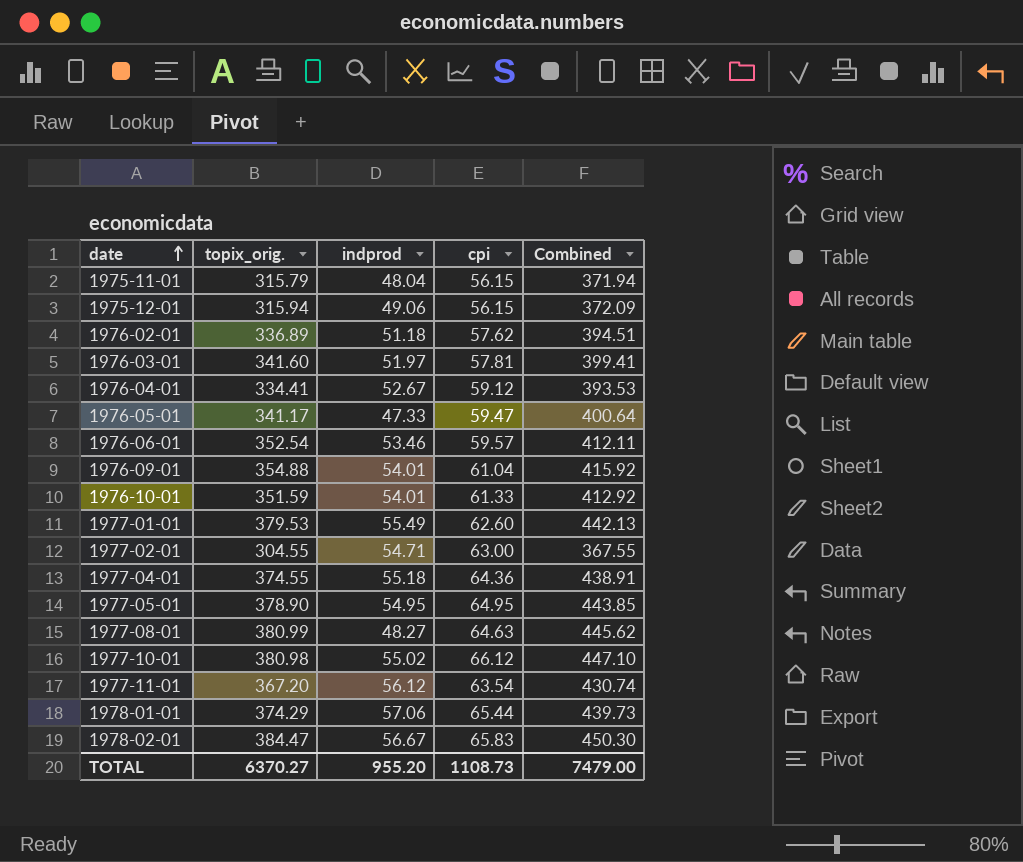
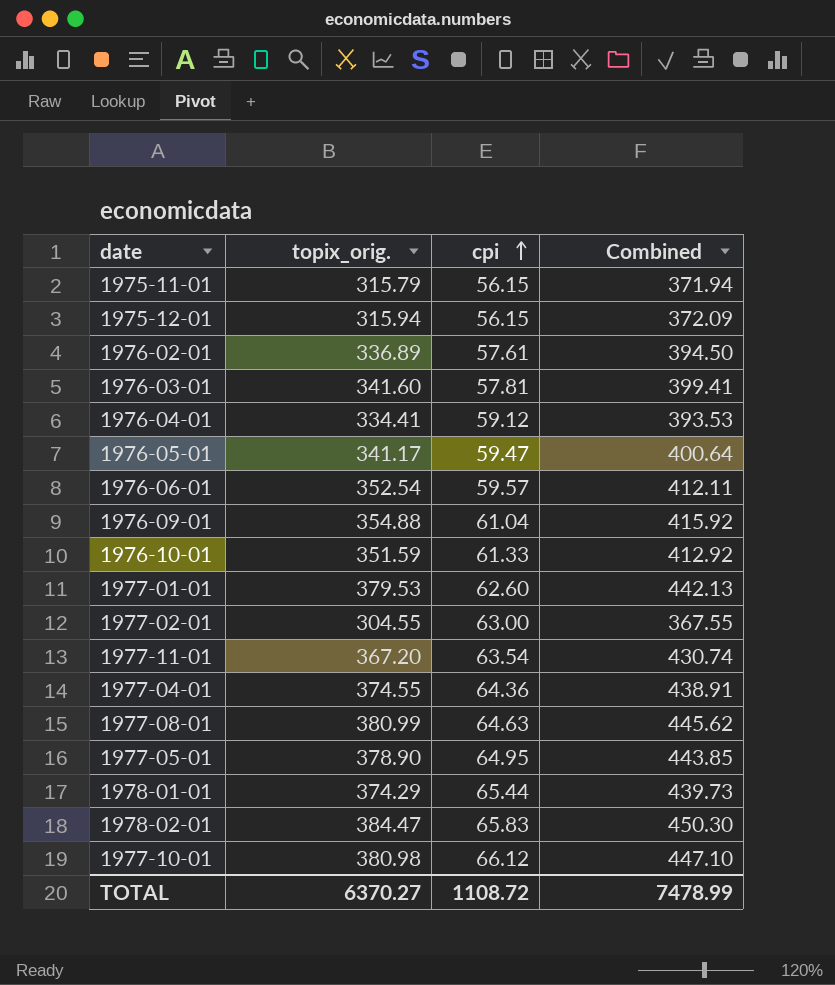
row order: date ascending -> cpi ascending
column indprod | position: 3 -> none
1976-02-01 | cpi: 57.62 -> 57.61
1976-02-01 | Combined: 394.51 -> 394.50
TOTAL | cpi: 1108.73 -> 1108.72
TOTAL | Combined: 7479.00 -> 7478.99

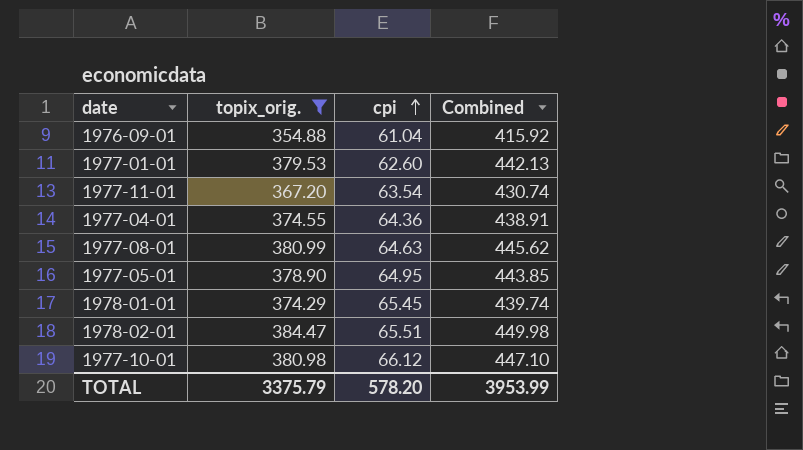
filter: none -> topix_orig. >= 354.88
1978-01-01 | cpi: 65.44 -> 65.45
1978-01-01 | Combined: 439.73 -> 439.74
1978-02-01 | cpi: 65.83 -> 65.51
1978-02-01 | Combined: 450.30 -> 449.98
TOTAL | topix_orig.: 6370.27 -> 3375.79
TOTAL | cpi: 1108.72 -> 578.20
TOTAL | Combined: 7478.99 -> 3953.99

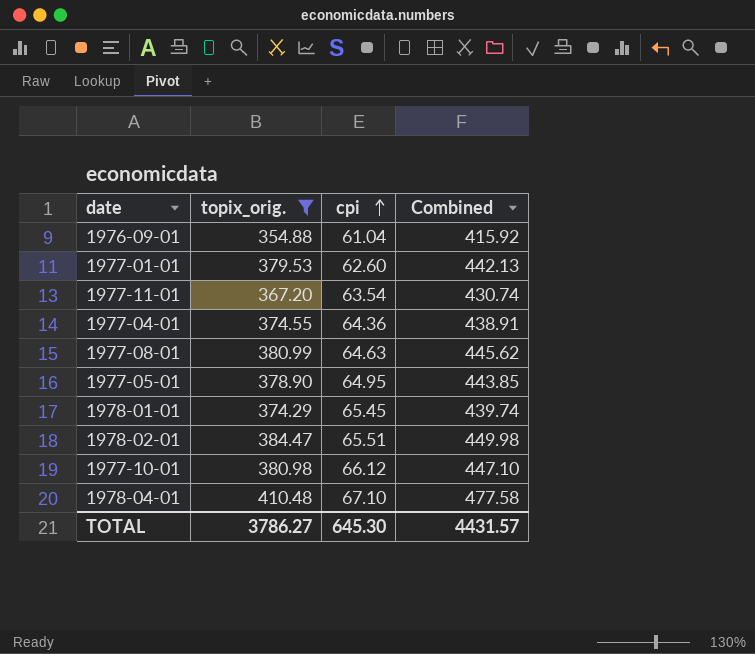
row 1978-04-01: none -> 410.48 | 67.10 | 477.58
TOTAL | topix_orig.: 3375.79 -> 3786.27
TOTAL | cpi: 578.20 -> 645.30
TOTAL | Combined: 3953.99 -> 4431.57

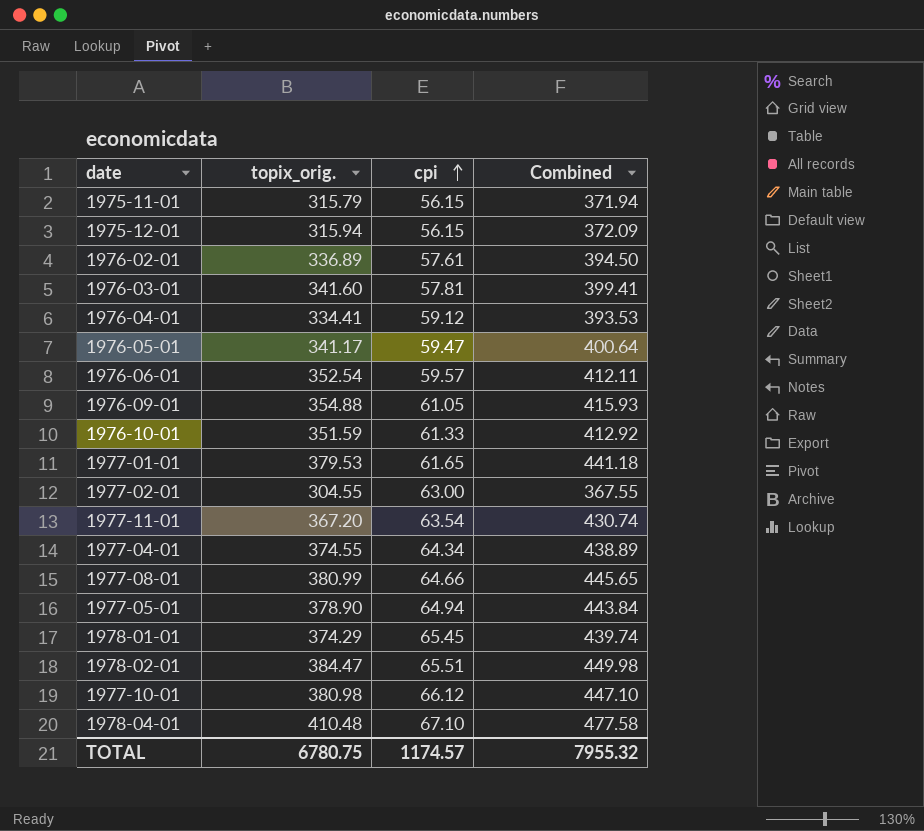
filter: topix_orig. >= 354.88 -> none
1976-09-01 | cpi: 61.04 -> 61.05
1976-09-01 | Combined: 415.92 -> 415.93
1977-01-01 | cpi: 62.60 -> 61.65
1977-01-01 | Combined: 442.13 -> 441.18
1977-04-01 | cpi: 64.36 -> 64.34
1977-04-01 | Combined: 438.91 -> 438.89
1977-08-01 | cpi: 64.63 -> 64.66
1977-08-01 | Combined: 445.62 -> 445.65
1977-05-01 | cpi: 64.95 -> 64.94
1977-05-01 | Combined: 443.85 -> 443.84
TOTAL | topix_orig.: 3786.27 -> 6780.75
TOTAL | cpi: 645.30 -> 1174.57
TOTAL | Combined: 4431.57 -> 7955.32

